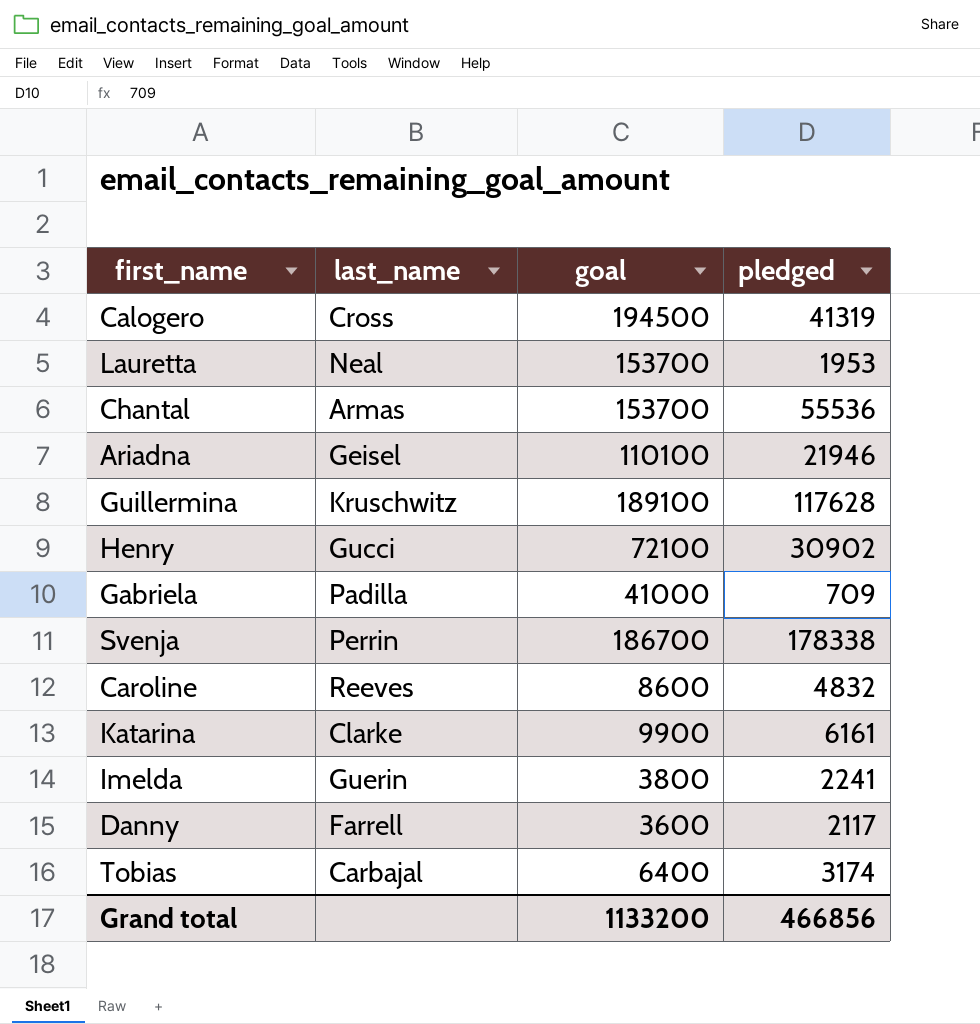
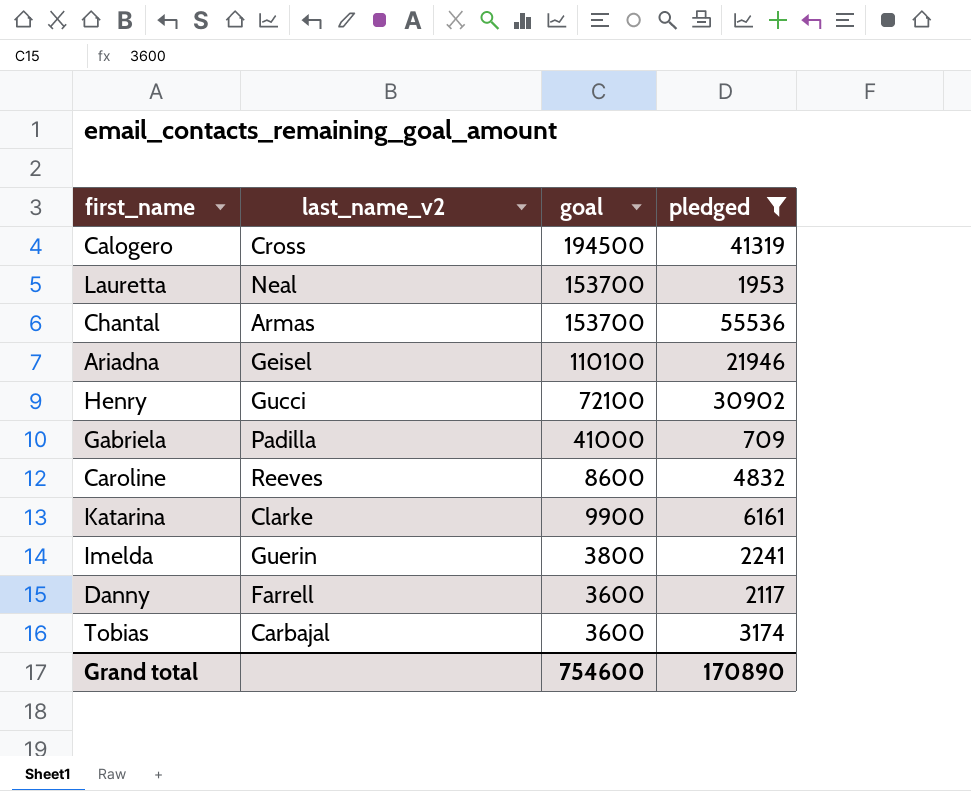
filter: none -> pledged <= 55536
column name: last_name -> last_name_v2
Tobias | goal: 6400 -> 3600
Grand total | goal: 1133200 -> 754600
Grand total | pledged: 466856 -> 170890

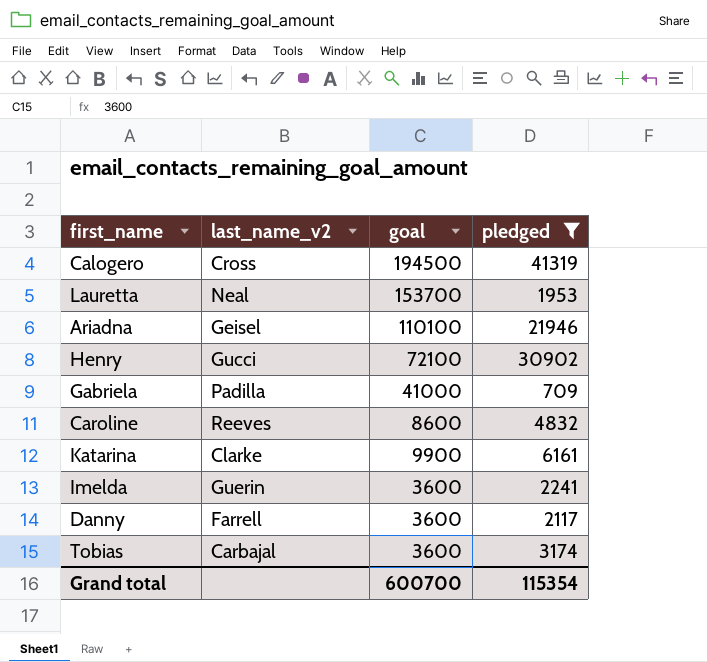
row Chantal: Armas | 153700 | 55536 -> none
Imelda | goal: 3800 -> 3600
Grand total | goal: 754600 -> 600700
Grand total | pledged: 170890 -> 115354

